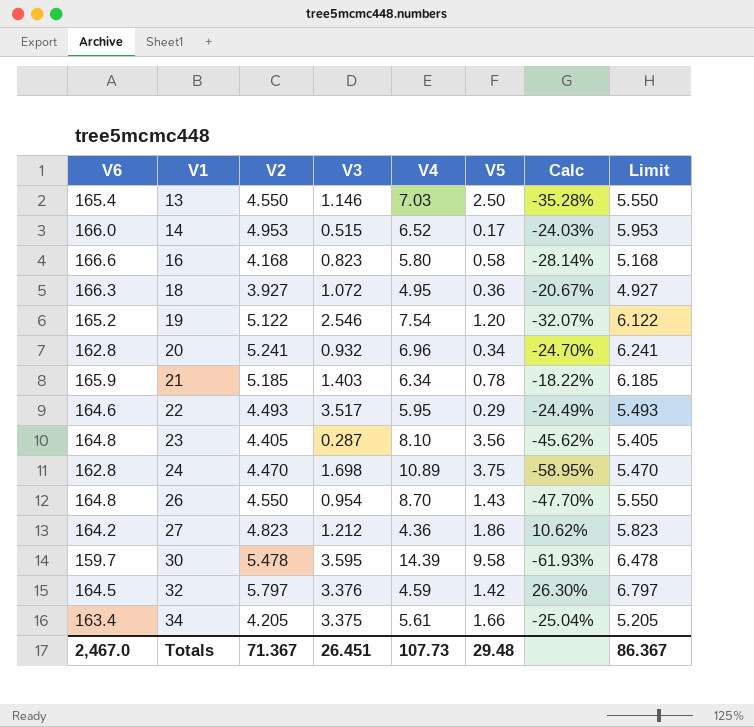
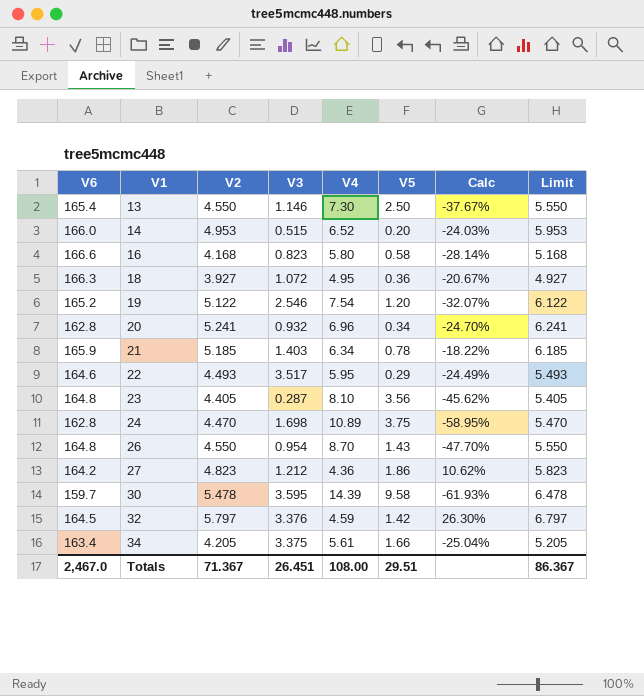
13 | V4: 7.03 -> 7.30
13 | Calc: -35.28% -> -37.67%
14 | V5: 0.17 -> 0.20
Totals | V4: 107.73 -> 108.00
Totals | V5: 29.48 -> 29.51

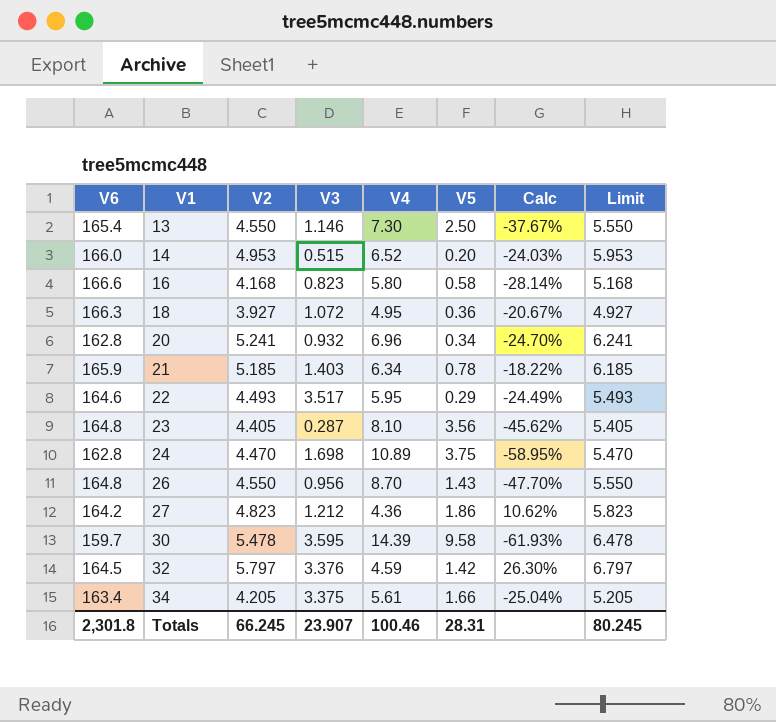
row 19: 165.2 | 5.122 | 2.546 | 7.54 | 1.20 | -32.07% | 6.122 -> none
26 | V3: 0.954 -> 0.956
Totals | V6: 2,467.0 -> 2,301.8
Totals | V2: 71.367 -> 66.245
Totals | V3: 26.451 -> 23.907
Totals | V4: 108.00 -> 100.46
Totals | V5: 29.51 -> 28.31
Totals | Limit: 86.367 -> 80.245

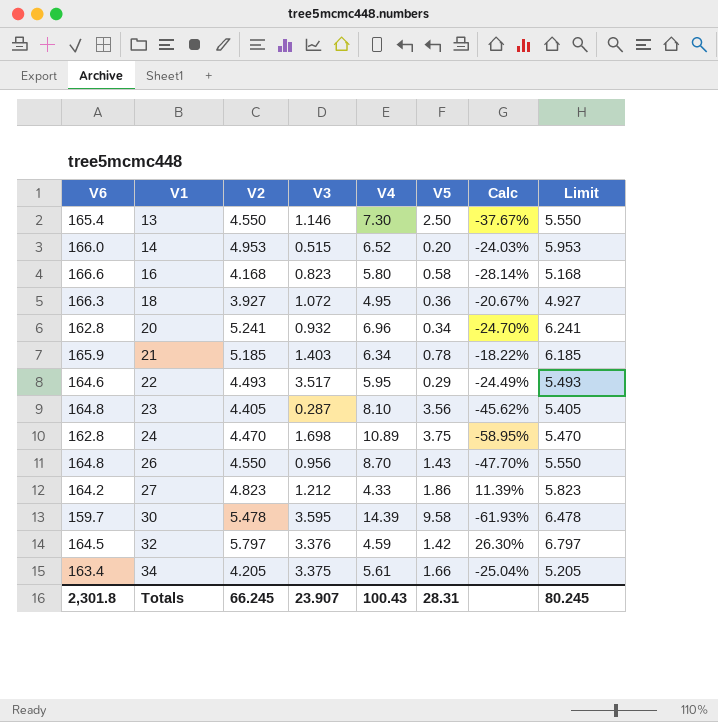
27 | V4: 4.36 -> 4.33
27 | Calc: 10.62% -> 11.39%
Totals | V4: 100.46 -> 100.43

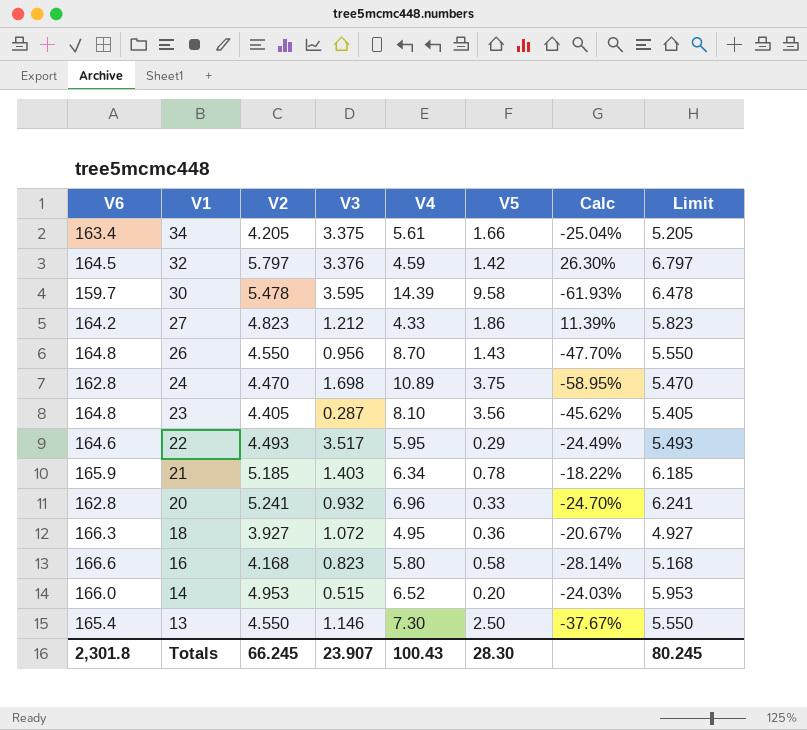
row order: V1 ascending -> V1 descending
20 | V5: 0.34 -> 0.33
Totals | V5: 28.31 -> 28.30

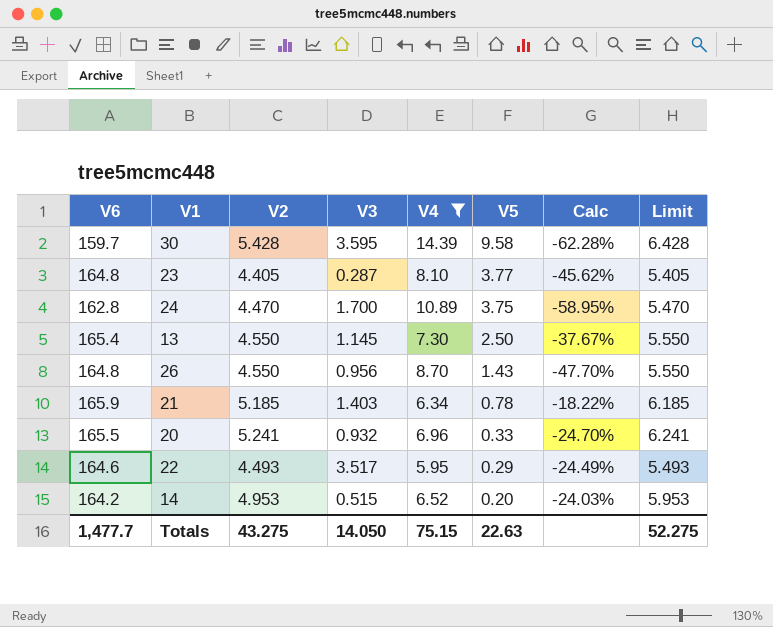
filter: none -> V4 >= 5.95
row order: V1 descending -> V5 descending
30 | V2: 5.478 -> 5.428
30 | Calc: -61.93% -> -62.28%
30 | Limit: 6.478 -> 6.428
23 | V5: 3.56 -> 3.77
24 | V3: 1.698 -> 1.700
13 | V3: 1.146 -> 1.145
20 | V6: 162.8 -> 165.5
14 | V6: 166.0 -> 164.2
Totals | V6: 2,301.8 -> 1,477.7
Totals | V2: 66.245 -> 43.275
Totals | V3: 23.907 -> 14.050
Totals | V4: 100.43 -> 75.15
Totals | V5: 28.30 -> 22.63
Totals | Limit: 80.245 -> 52.275

